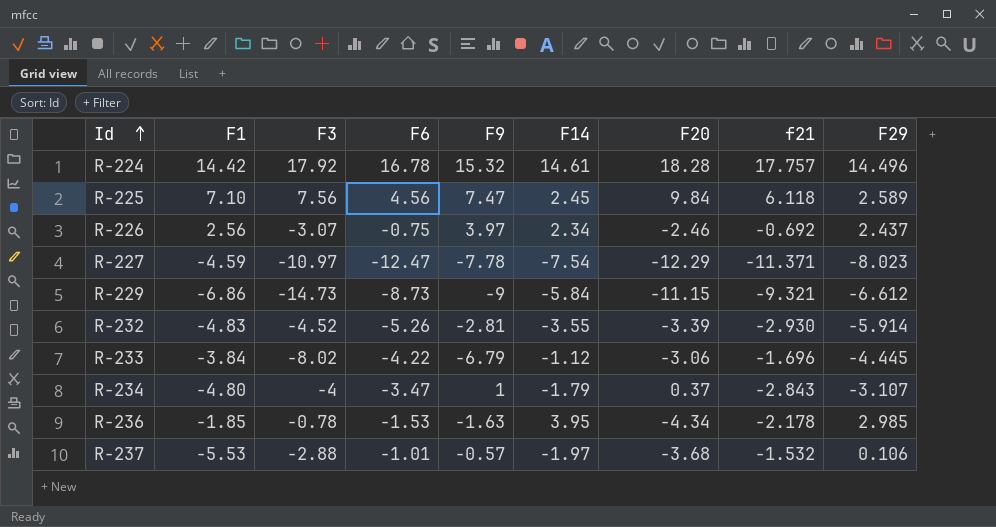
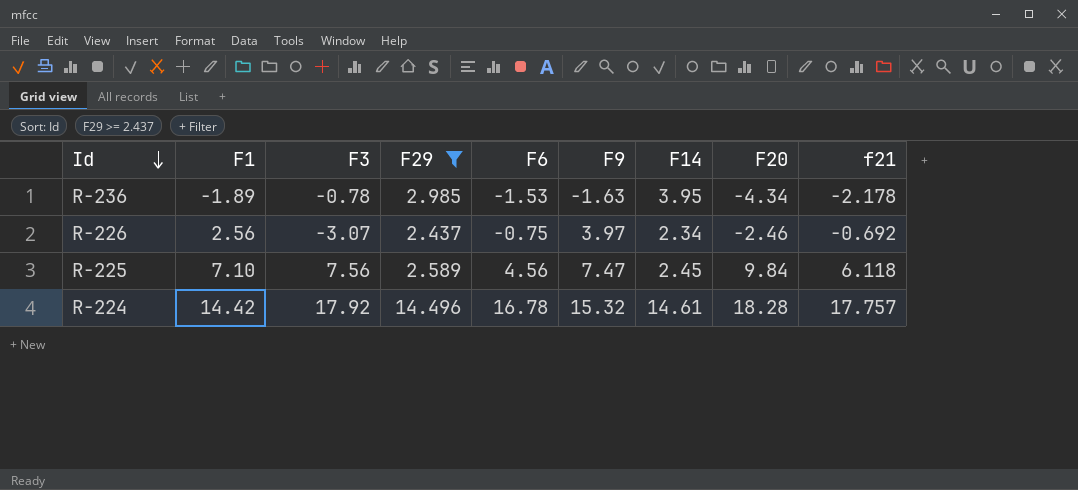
filter: none -> F29 >= 2.437
row order: Id ascending -> Id descending
column F29 | position: 9 -> 4
R-236 | F1: -1.85 -> -1.89

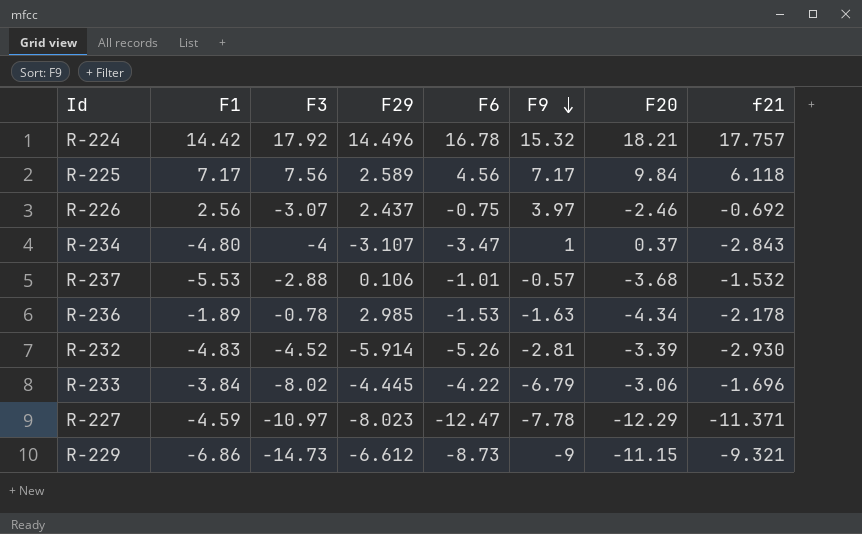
filter: F29 >= 2.437 -> none
row order: Id descending -> F9 descending
column F14 | position: 7 -> none
R-224 | F20: 18.28 -> 18.21
R-225 | F1: 7.10 -> 7.17
R-225 | F9: 7.47 -> 7.17

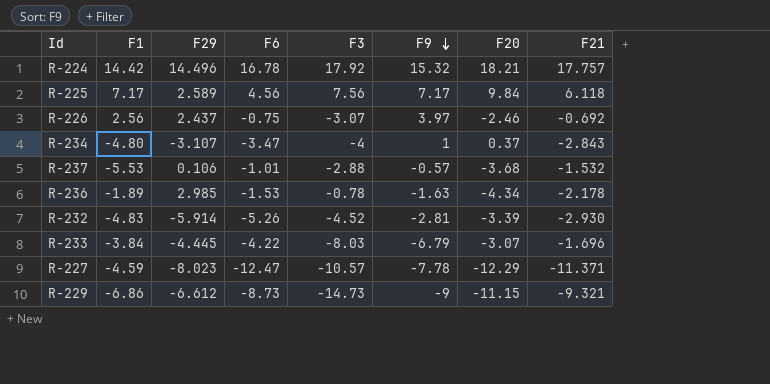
column F3 | position: 3 -> 5
column name: f21 -> F21
R-233 | F3: -8.02 -> -8.03
R-233 | F20: -3.06 -> -3.07
R-227 | F3: -10.97 -> -10.57

